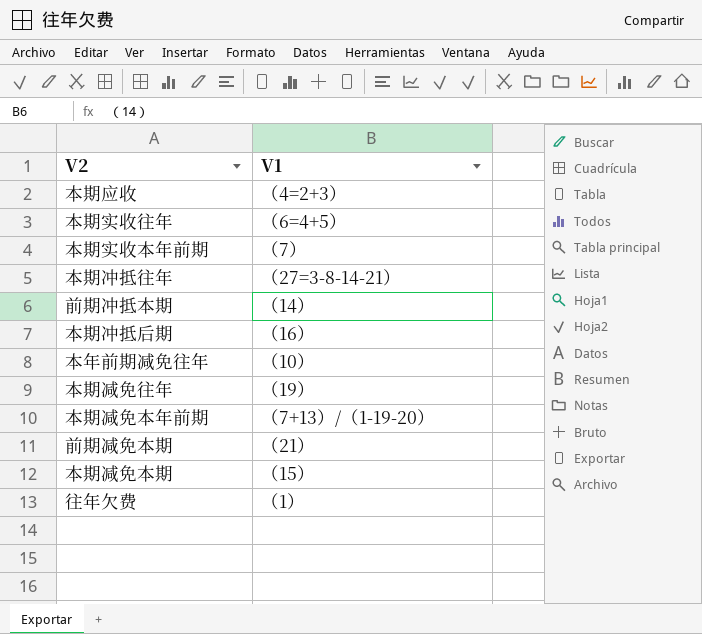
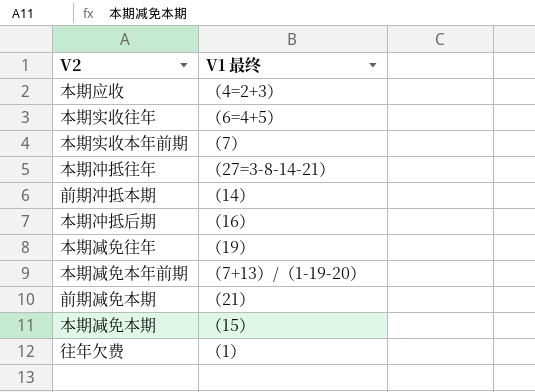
column name: V1 -> V1 最终
row 本年前期减免往年: （10） -> none

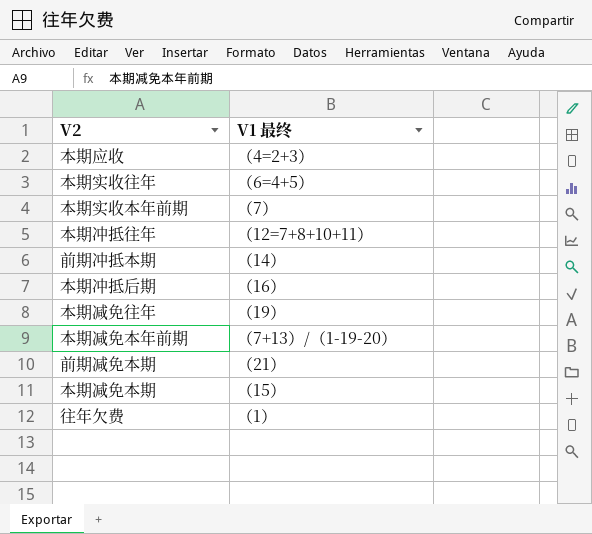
本期冲抵往年 | V1 最终: （27=3-8-14-21） -> （12=7+8+10+11）

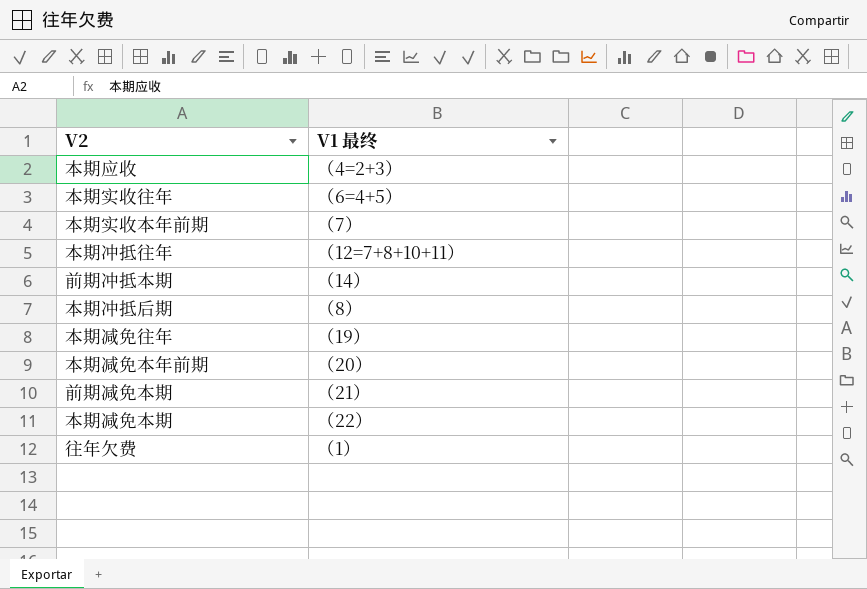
本期冲抵后期 | V1 最终: （16） -> （8）
本期减免本年前期 | V1 最终: （7+13）/（1-19-20） -> （20）
本期减免本期 | V1 最终: （15） -> （22）

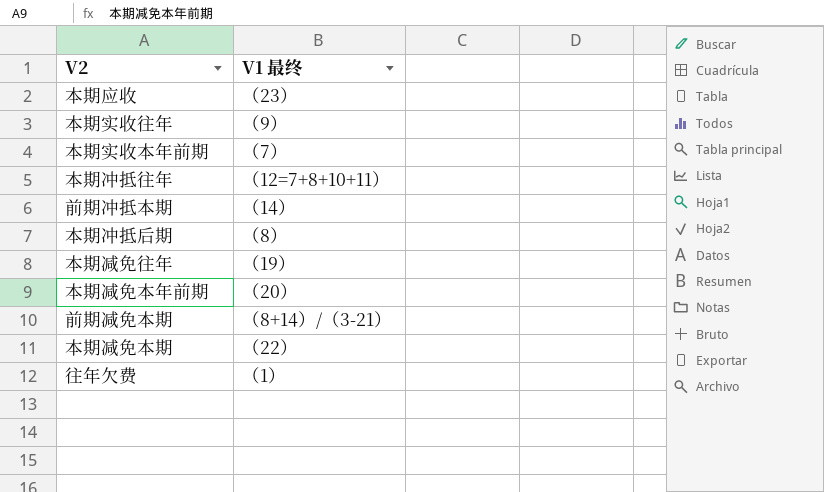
本期应收 | V1 最终: （4=2+3） -> （23）
本期实收往年 | V1 最终: （6=4+5） -> （9）
前期减免本期 | V1 最终: （21） -> （8+14）/（3-21）

